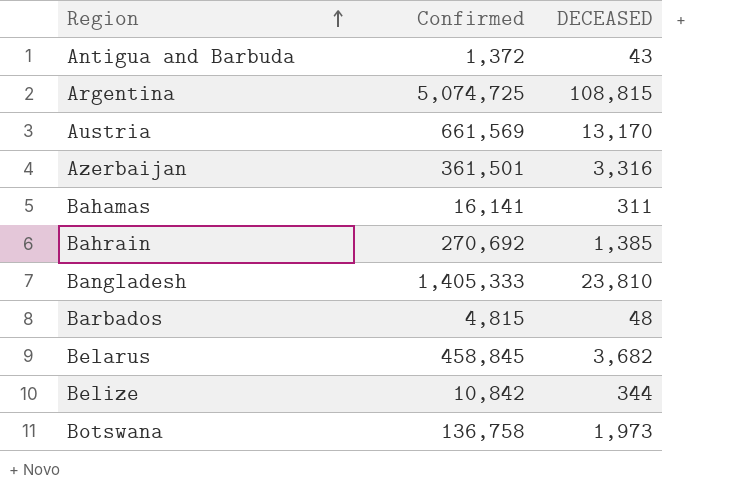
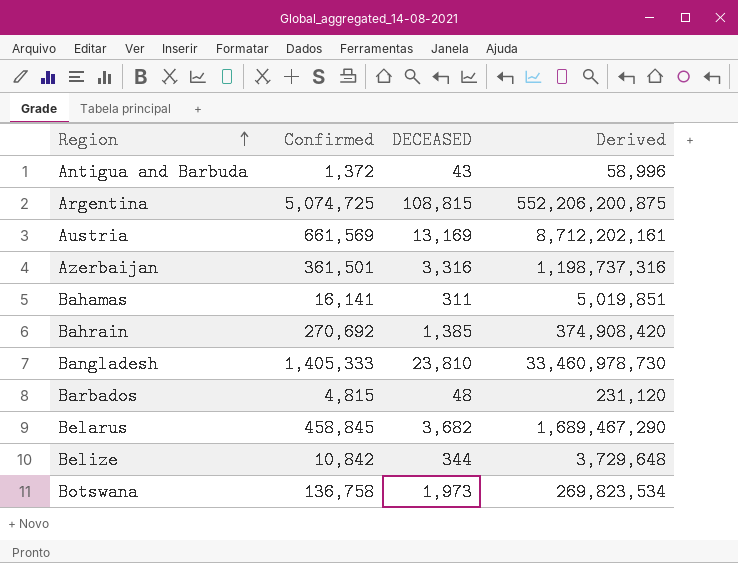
column Derived | formula: none -> [Confirmed] * [DECEASED]
Austria | DECEASED: 13,170 -> 13,169

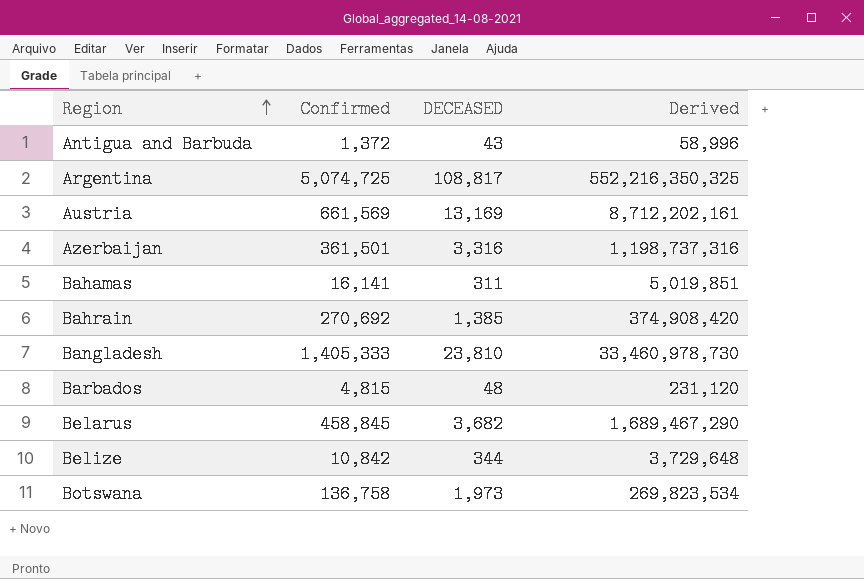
Argentina | DECEASED: 108,815 -> 108,817
Argentina | Derived: 552,206,200,875 -> 552,216,350,325

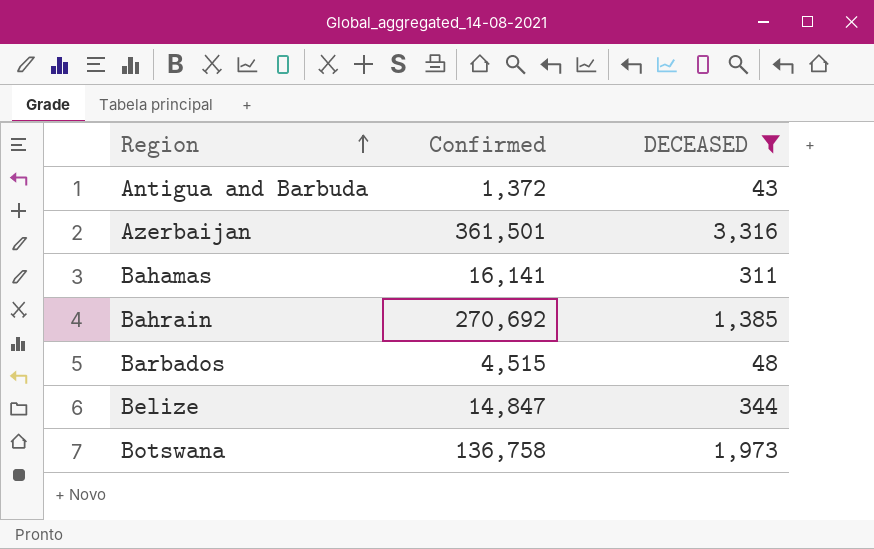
filter: none -> DECEASED <= 3,316
column Derived | formula: [Confirmed] * [DECEASED] -> none
Barbados | Confirmed: 4,815 -> 4,515
Belize | Confirmed: 10,842 -> 14,847

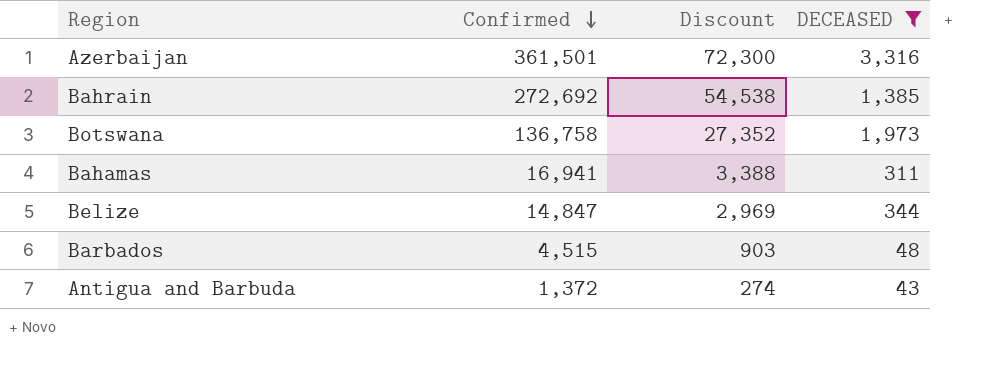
row order: Region ascending -> Confirmed descending
column Discount | formula: none -> [Confirmed] * 0.2
Bahrain | Confirmed: 270,692 -> 272,692
Bahamas | Confirmed: 16,141 -> 16,941

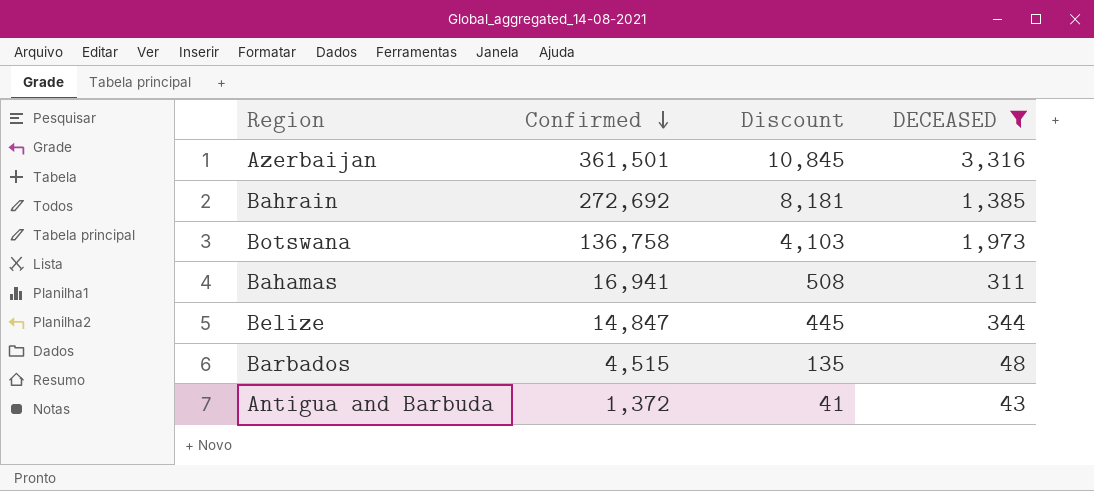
column Discount | formula: [Confirmed] * 0.2 -> [Confirmed] * 0.03

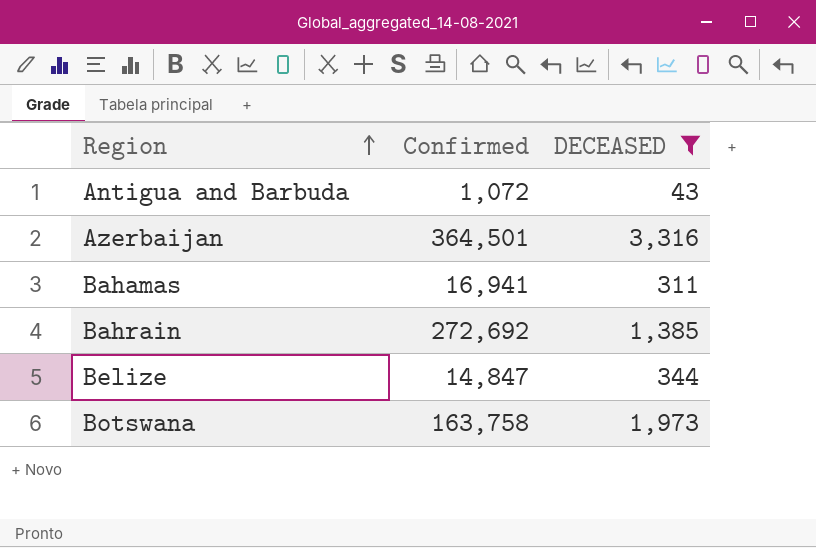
row order: Confirmed descending -> Region ascending
column Discount | formula: [Confirmed] * 0.03 -> none
row Barbados: 4,515 | 135 | 48 -> none
Antigua and Barbuda | Confirmed: 1,372 -> 1,072
Azerbaijan | Confirmed: 361,501 -> 364,501
Botswana | Confirmed: 136,758 -> 163,758

